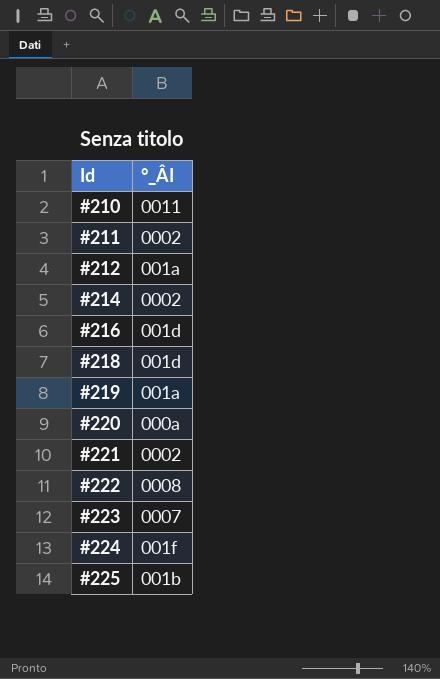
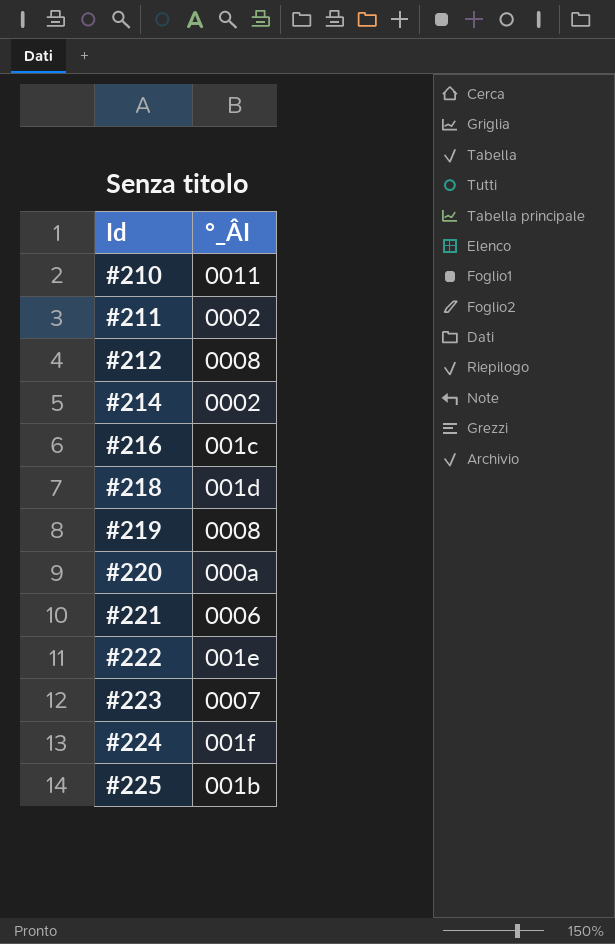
#212 | °_ÂI: 001a -> 0008
#216 | °_ÂI: 001d -> 001c
#219 | °_ÂI: 001a -> 0008
#221 | °_ÂI: 0002 -> 0006
#222 | °_ÂI: 0008 -> 001e

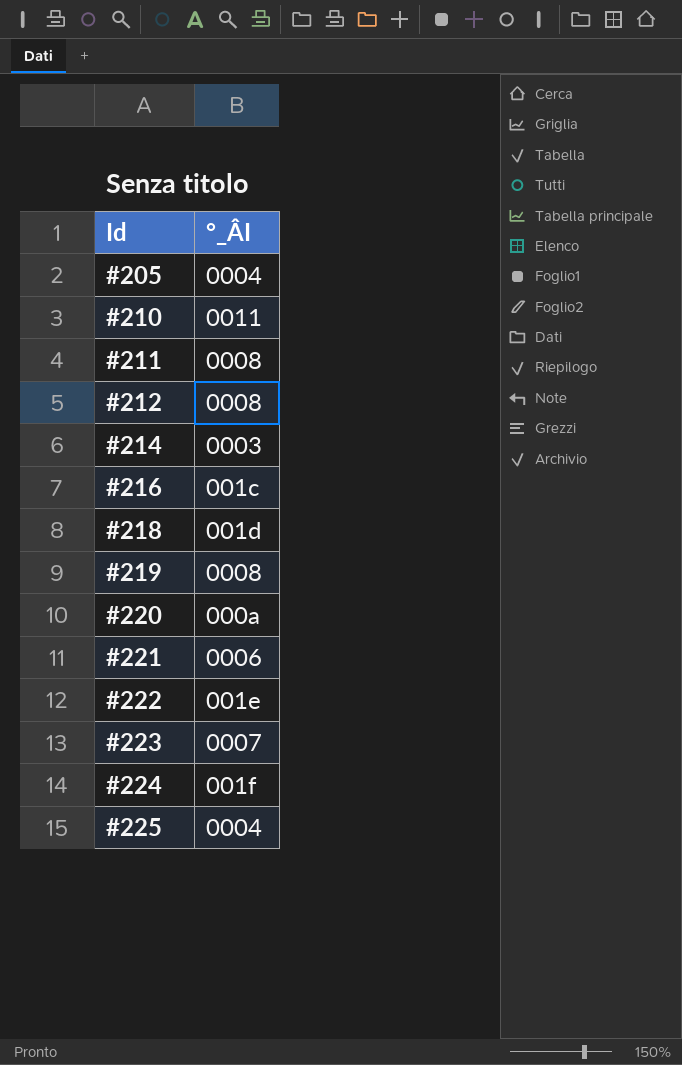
row #205: none -> 0004
#211 | °_ÂI: 0002 -> 0008
#214 | °_ÂI: 0002 -> 0003
#225 | °_ÂI: 001b -> 0004

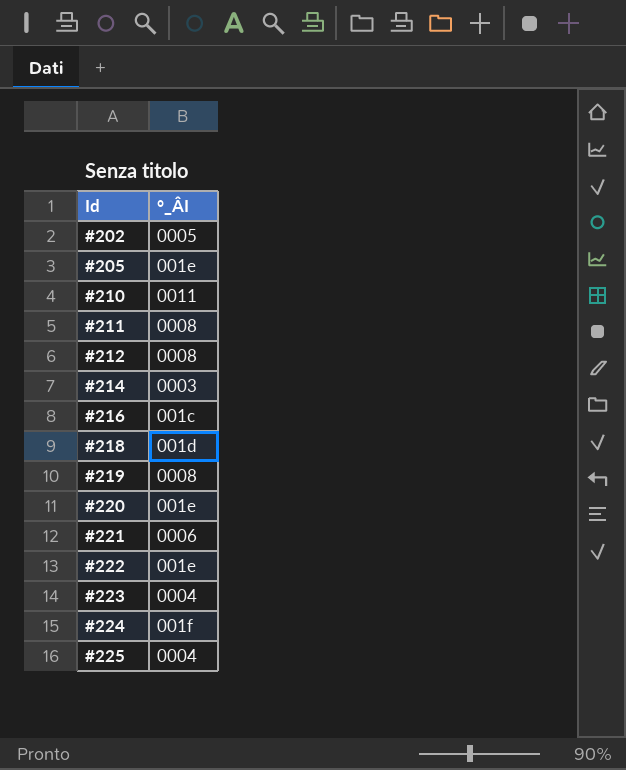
row #202: none -> 0005
#205 | °_ÂI: 0004 -> 001e
#220 | °_ÂI: 000a -> 001e
#223 | °_ÂI: 0007 -> 0004

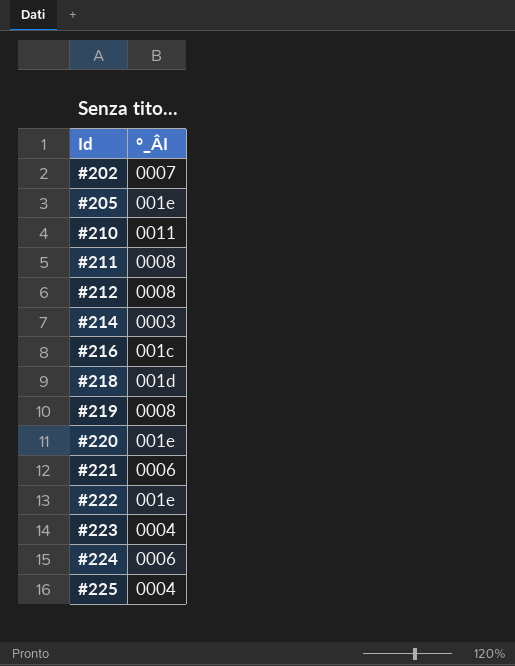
#202 | °_ÂI: 0005 -> 0007
#224 | °_ÂI: 001f -> 0006

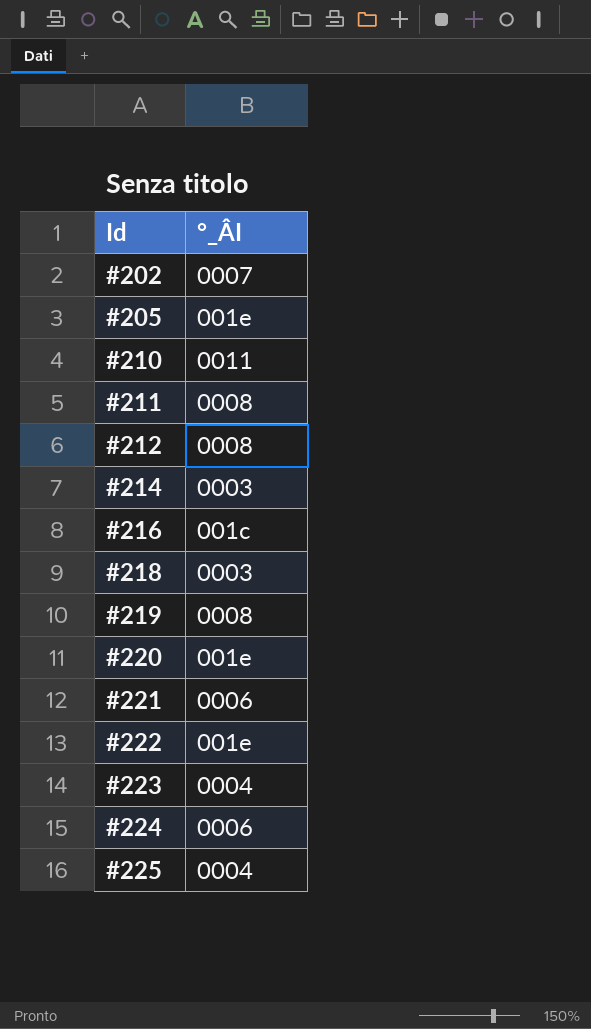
#218 | °_ÂI: 001d -> 0003

